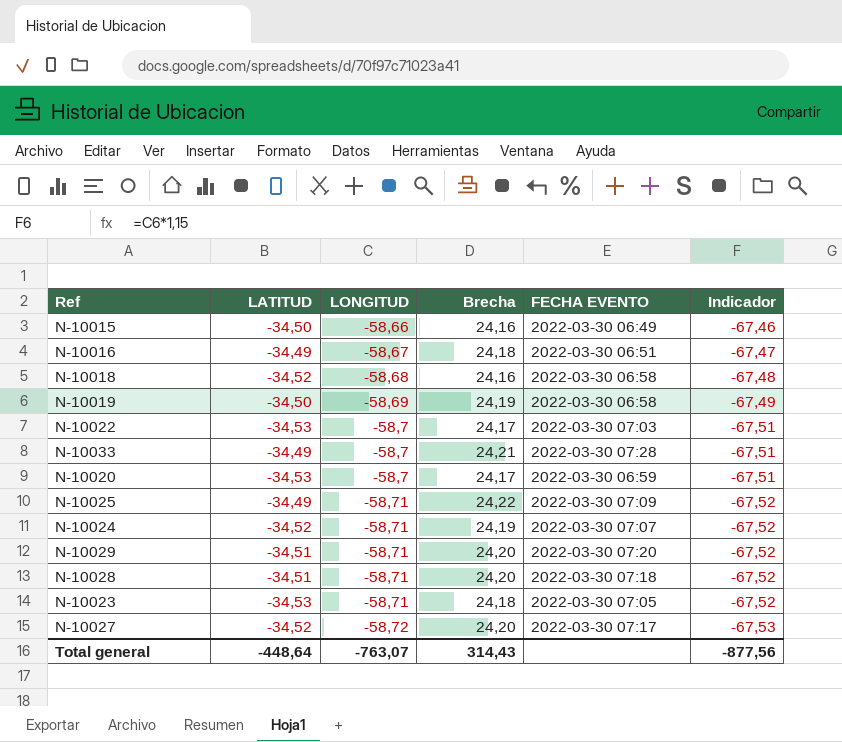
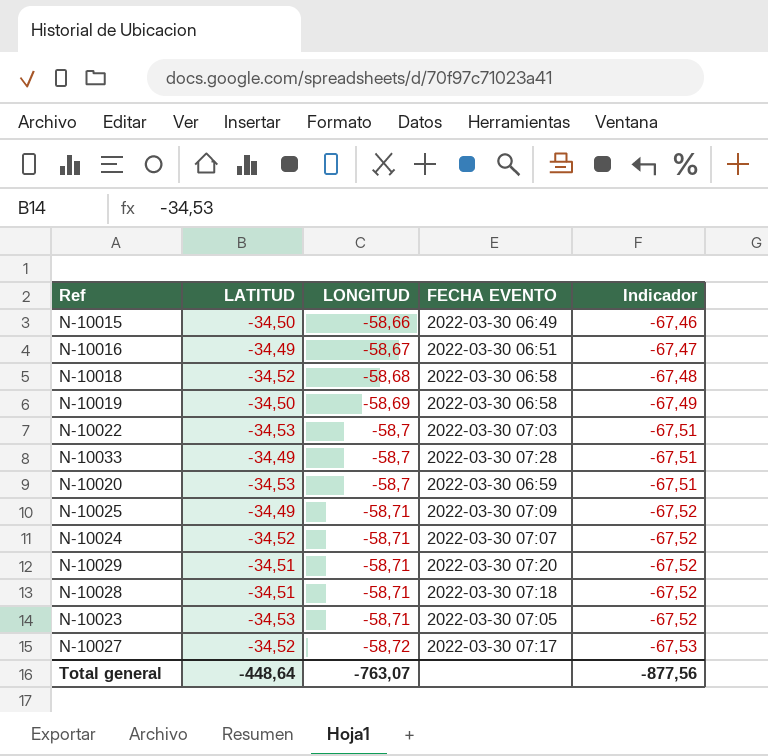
column Brecha | formula: [LATITUD] - [LONGITUD] -> none

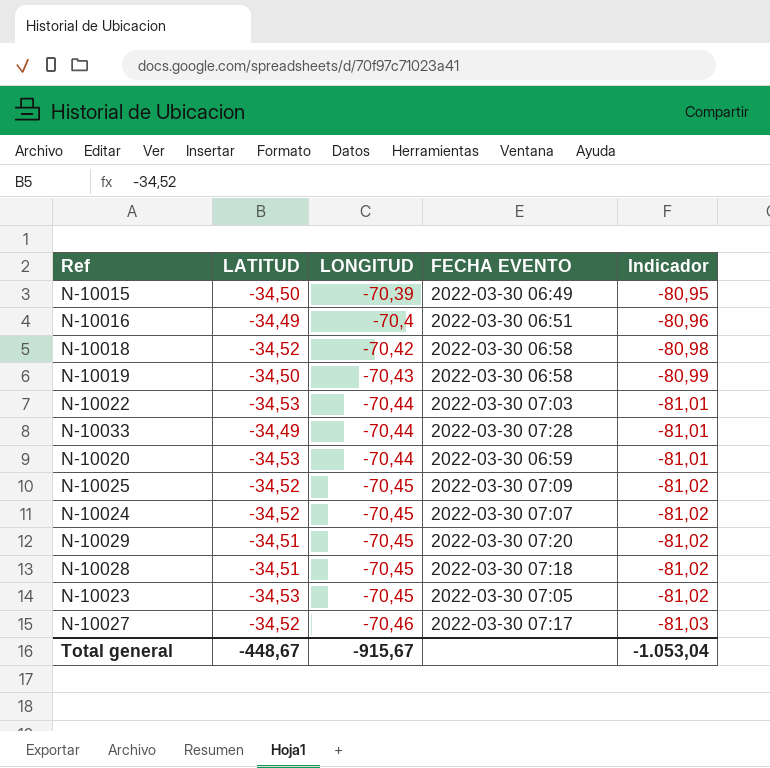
N-10015 | LONGITUD: -58,66 -> -70,39
N-10015 | Indicador: -67,46 -> -80,95
N-10016 | LONGITUD: -58,67 -> -70,4
N-10016 | Indicador: -67,47 -> -80,96
N-10018 | LONGITUD: -58,68 -> -70,42
N-10018 | Indicador: -67,48 -> -80,98
N-10019 | LONGITUD: -58,69 -> -70,43
N-10019 | Indicador: -67,49 -> -80,99
N-10022 | LONGITUD: -58,7 -> -70,44
N-10022 | Indicador: -67,51 -> -81,01
N-10033 | LONGITUD: -58,7 -> -70,44
N-10033 | Indicador: -67,51 -> -81,01
N-10020 | LONGITUD: -58,7 -> -70,44
N-10020 | Indicador: -67,51 -> -81,01
N-10025 | LATITUD: -34,49 -> -34,52
N-10025 | LONGITUD: -58,71 -> -70,45
N-10025 | Indicador: -67,52 -> -81,02
N-10024 | LONGITUD: -58,71 -> -70,45
N-10024 | Indicador: -67,52 -> -81,02
N-10029 | LONGITUD: -58,71 -> -70,45
N-10029 | Indicador: -67,52 -> -81,02
N-10028 | LONGITUD: -58,71 -> -70,45
N-10028 | Indicador: -67,52 -> -81,02
N-10023 | LONGITUD: -58,71 -> -70,45
N-10023 | Indicador: -67,52 -> -81,02
N-10027 | LONGITUD: -58,72 -> -70,46
N-10027 | Indicador: -67,53 -> -81,03
Total general | LATITUD: -448,64 -> -448,67
Total general | LONGITUD: -763,07 -> -915,67
Total general | Indicador: -877,56 -> -1.053,04

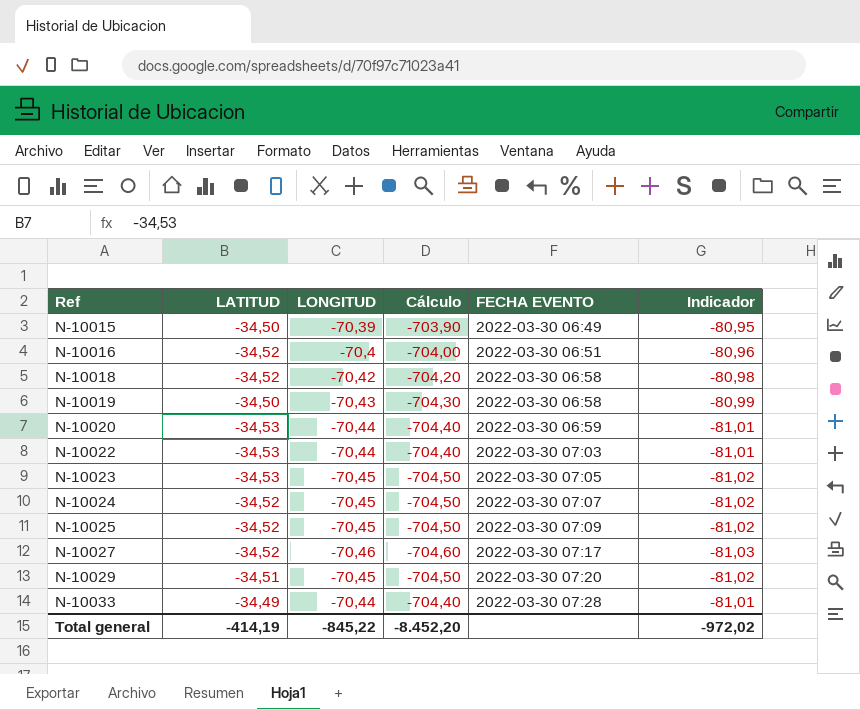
row order: LONGITUD descending -> Ref ascending
column Cálculo | formula: none -> [LONGITUD] * 10
row N-10028: -34,51 | -70,45 | 2022-03-30 07:18 | -81,02 -> none
N-10016 | LATITUD: -34,49 -> -34,52
Total general | LATITUD: -448,67 -> -414,19
Total general | LONGITUD: -915,67 -> -845,22
Total general | Indicador: -1.053,04 -> -972,02

